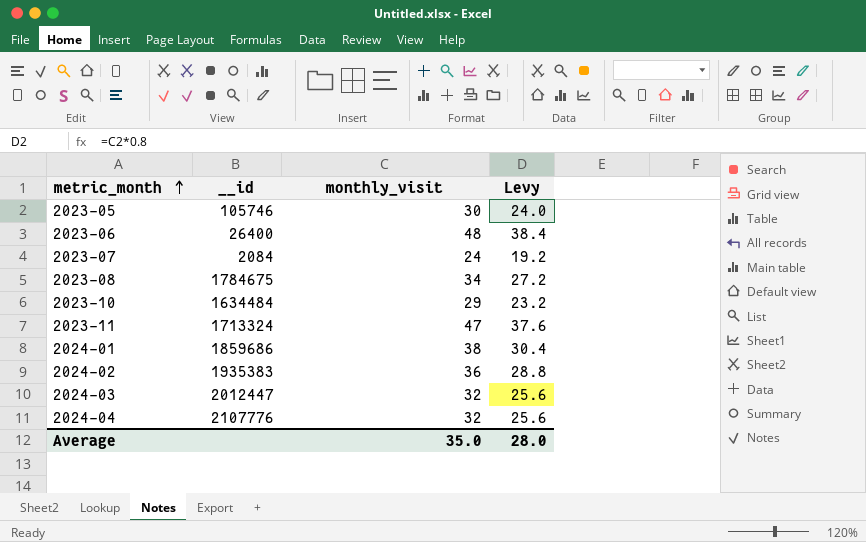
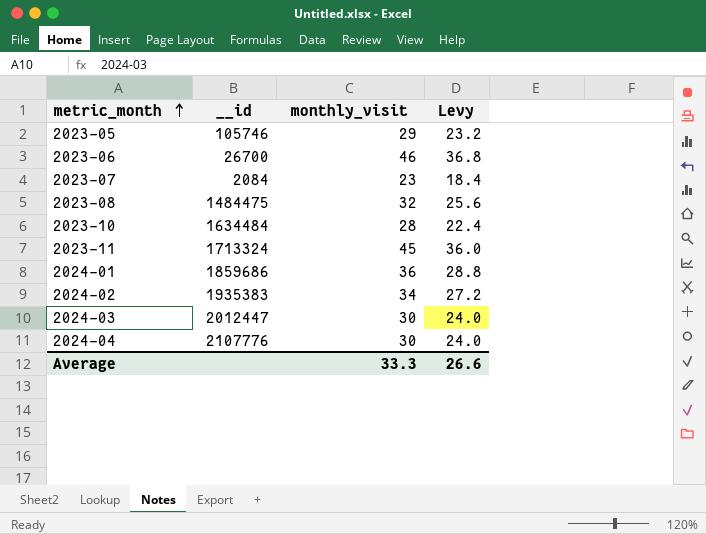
2023-05 | monthly_visit: 30 -> 29
2023-05 | Levy: 24.0 -> 23.2
2023-06 | __id: 26400 -> 26700
2023-06 | monthly_visit: 48 -> 46
2023-06 | Levy: 38.4 -> 36.8
2023-07 | monthly_visit: 24 -> 23
2023-07 | Levy: 19.2 -> 18.4
2023-08 | __id: 1784675 -> 1484475
2023-08 | monthly_visit: 34 -> 32
2023-08 | Levy: 27.2 -> 25.6
2023-10 | monthly_visit: 29 -> 28
2023-10 | Levy: 23.2 -> 22.4
2023-11 | monthly_visit: 47 -> 45
2023-11 | Levy: 37.6 -> 36.0
2024-01 | monthly_visit: 38 -> 36
2024-01 | Levy: 30.4 -> 28.8
2024-02 | monthly_visit: 36 -> 34
2024-02 | Levy: 28.8 -> 27.2
2024-03 | monthly_visit: 32 -> 30
2024-03 | Levy: 25.6 -> 24.0
2024-04 | monthly_visit: 32 -> 30
2024-04 | Levy: 25.6 -> 24.0
Average | monthly_visit: 35.0 -> 33.3
Average | Levy: 28.0 -> 26.6

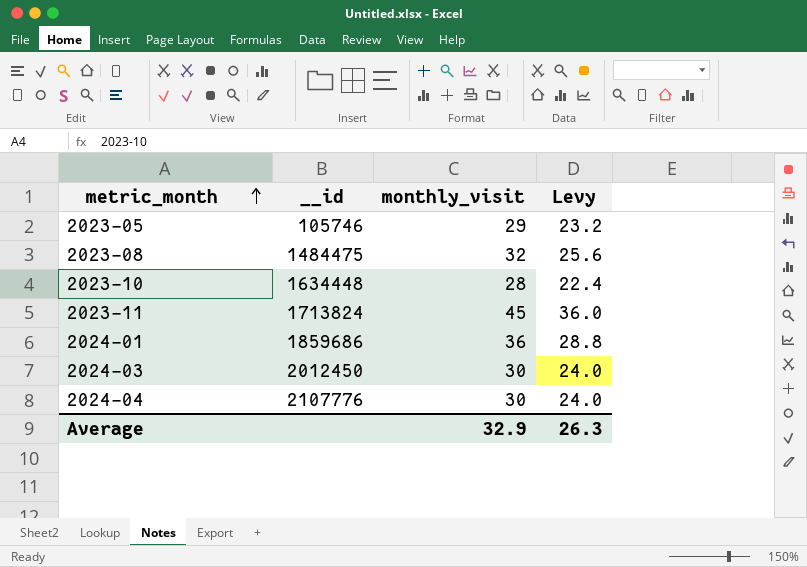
row 2023-06: 26700 | 46 | 36.8 -> none
row 2023-07: 2084 | 23 | 18.4 -> none
row 2024-02: 1935383 | 34 | 27.2 -> none
2023-10 | __id: 1634484 -> 1634448
2023-11 | __id: 1713324 -> 1713824
2024-03 | __id: 2012447 -> 2012450
Average | monthly_visit: 33.3 -> 32.9
Average | Levy: 26.6 -> 26.3

